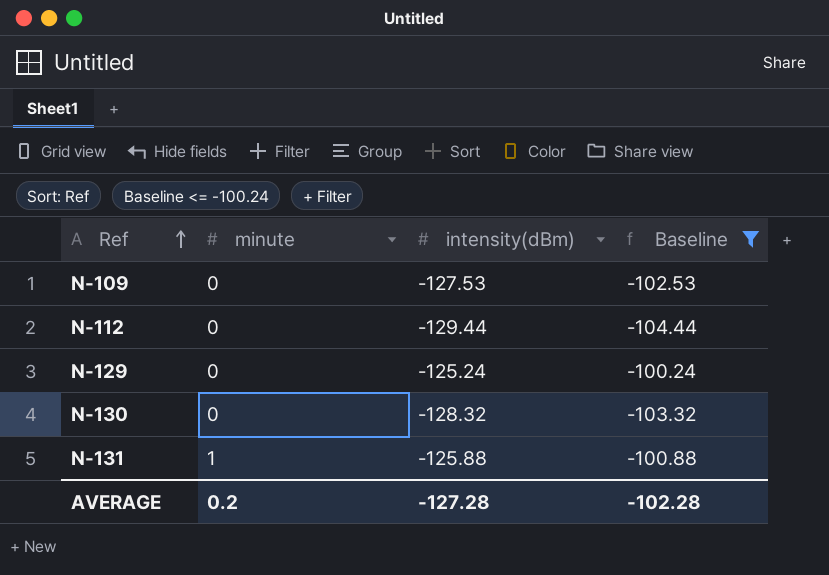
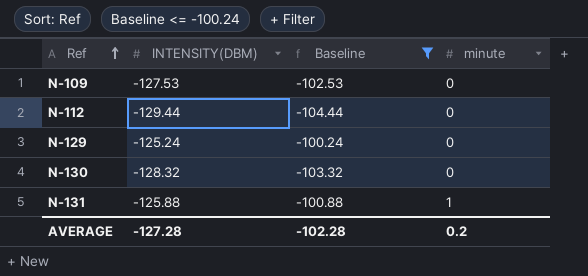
column name: intensity(dBm) -> INTENSITY(DBM)
column minute | position: 2 -> 4

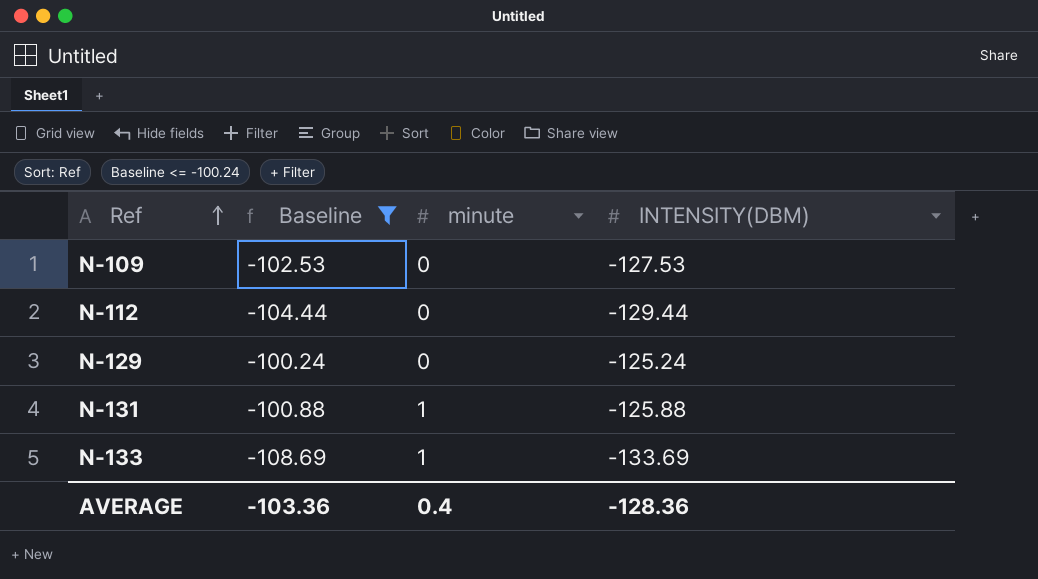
column INTENSITY(DBM) | position: 2 -> 4
row N-130: -128.32 | -103.32 | 0 -> none
row N-133: none -> -108.69 | 1 | -133.69
AVERAGE | Baseline: -102.28 -> -103.36
AVERAGE | minute: 0.2 -> 0.4
AVERAGE | INTENSITY(DBM): -127.28 -> -128.36

